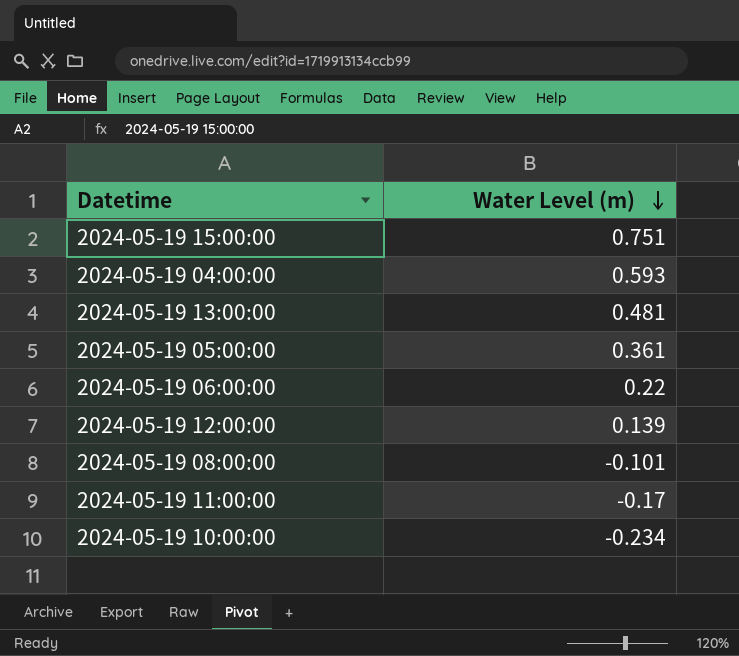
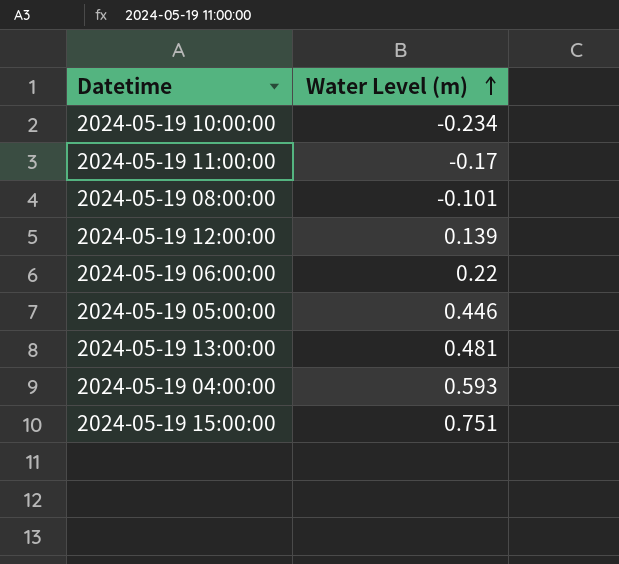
row order: Water Level (m) descending -> Water Level (m) ascending
2024-05-19 05:00:00 | Water Level (m): 0.361 -> 0.446

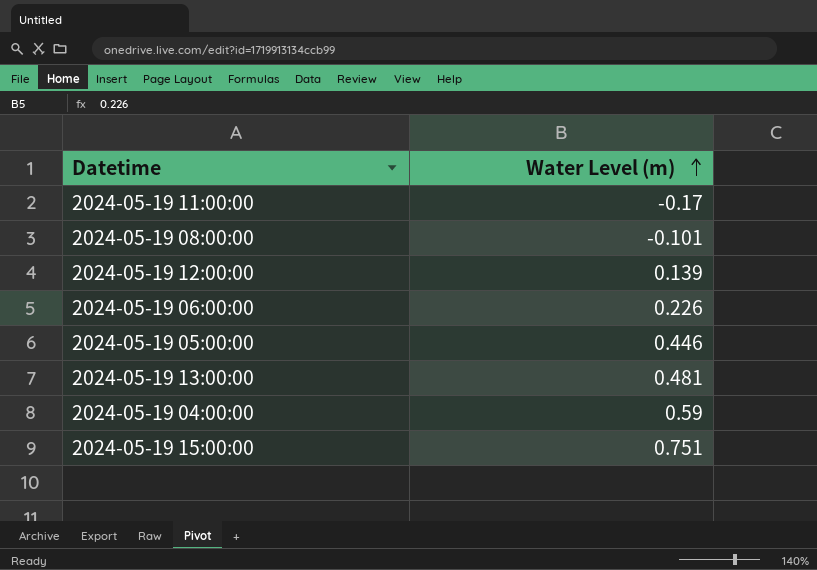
row 2024-05-19 10:00:00: -0.234 -> none
2024-05-19 06:00:00 | Water Level (m): 0.22 -> 0.226
2024-05-19 04:00:00 | Water Level (m): 0.593 -> 0.59

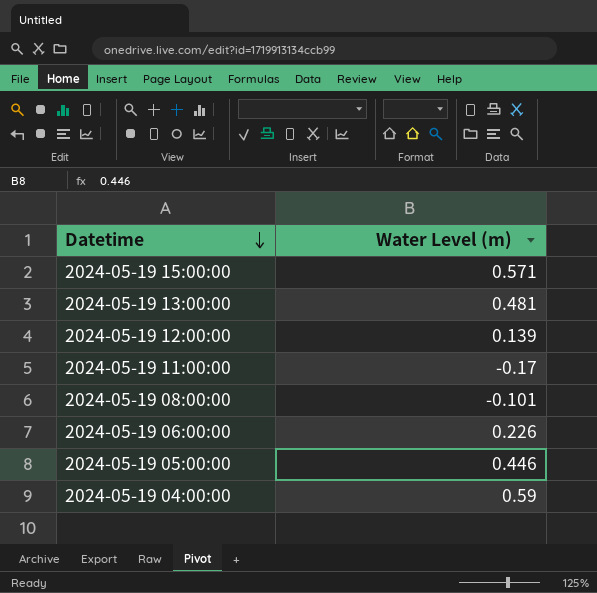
row order: Water Level (m) ascending -> Datetime descending
2024-05-19 15:00:00 | Water Level (m): 0.751 -> 0.571

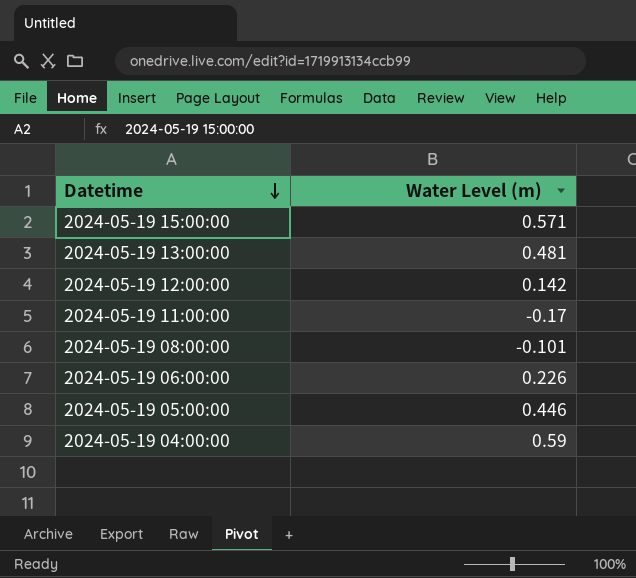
2024-05-19 12:00:00 | Water Level (m): 0.139 -> 0.142

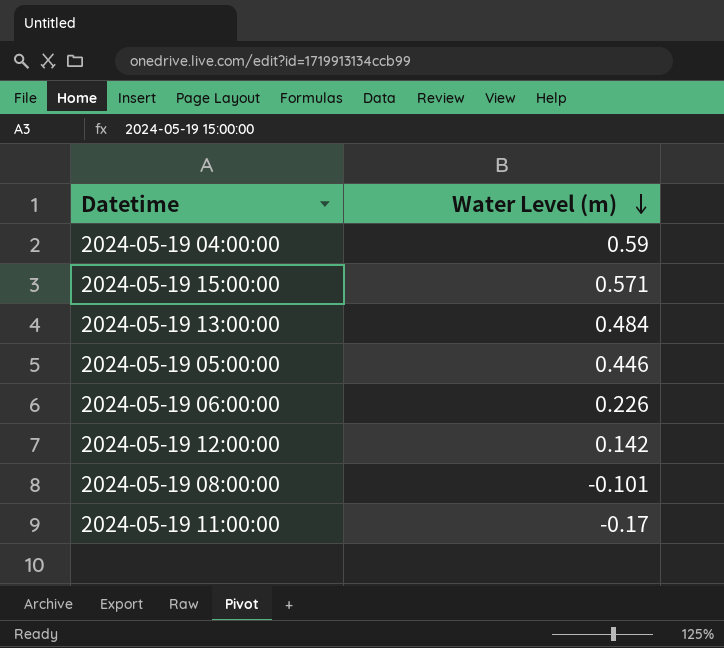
row order: Datetime descending -> Water Level (m) descending
2024-05-19 13:00:00 | Water Level (m): 0.481 -> 0.484

